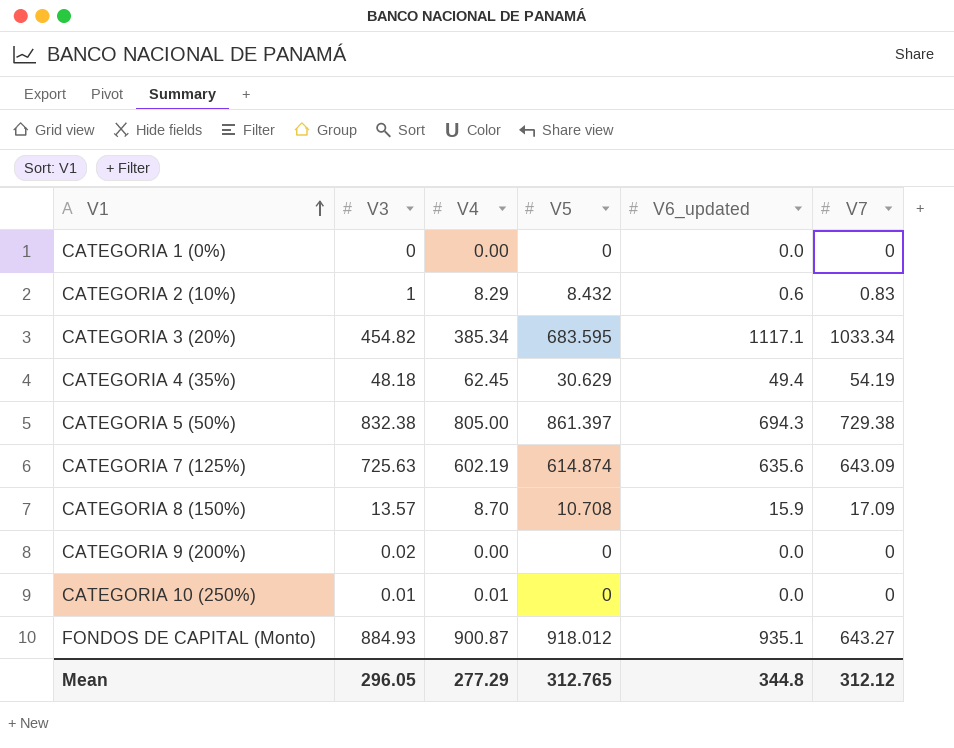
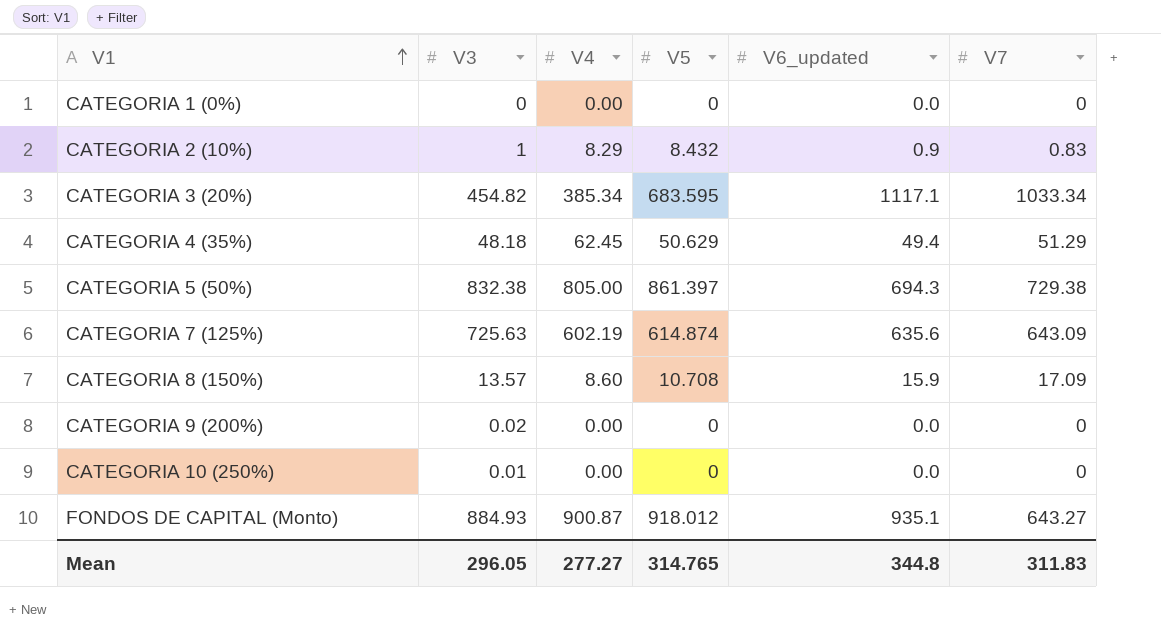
CATEGORIA 2 (10%) | V6_updated: 0.6 -> 0.9
CATEGORIA 4 (35%) | V5: 30.629 -> 50.629
CATEGORIA 4 (35%) | V7: 54.19 -> 51.29
CATEGORIA 8 (150%) | V4: 8.70 -> 8.60
CATEGORIA 10 (250%) | V4: 0.01 -> 0.00
Mean | V4: 277.29 -> 277.27
Mean | V5: 312.765 -> 314.765
Mean | V7: 312.12 -> 311.83

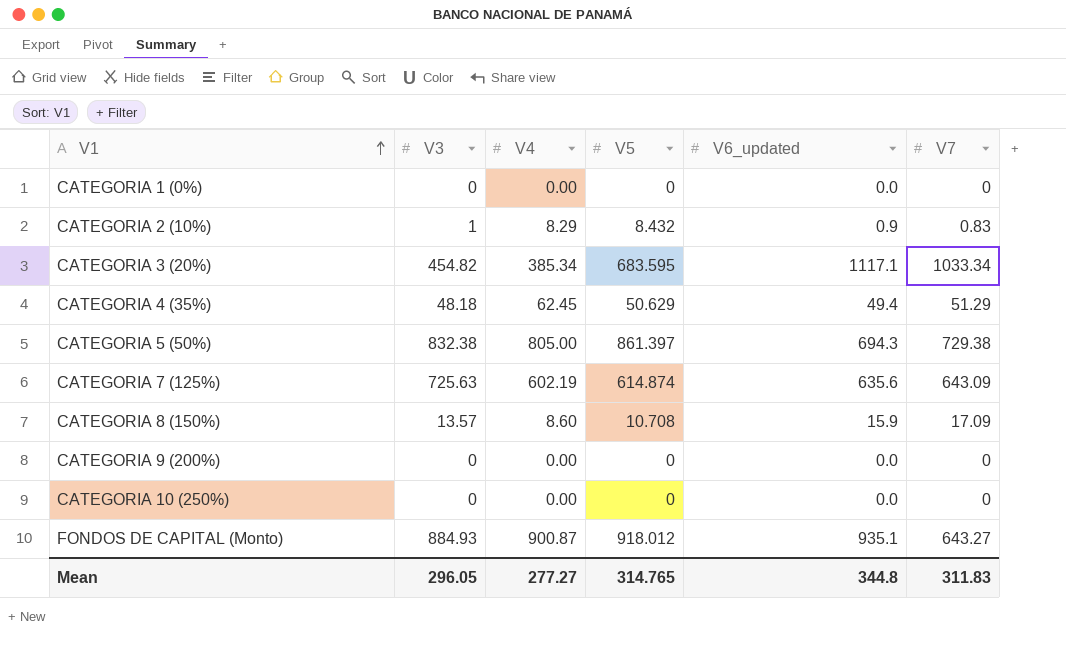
CATEGORIA 9 (200%) | V3: 0.02 -> 0
CATEGORIA 10 (250%) | V3: 0.01 -> 0

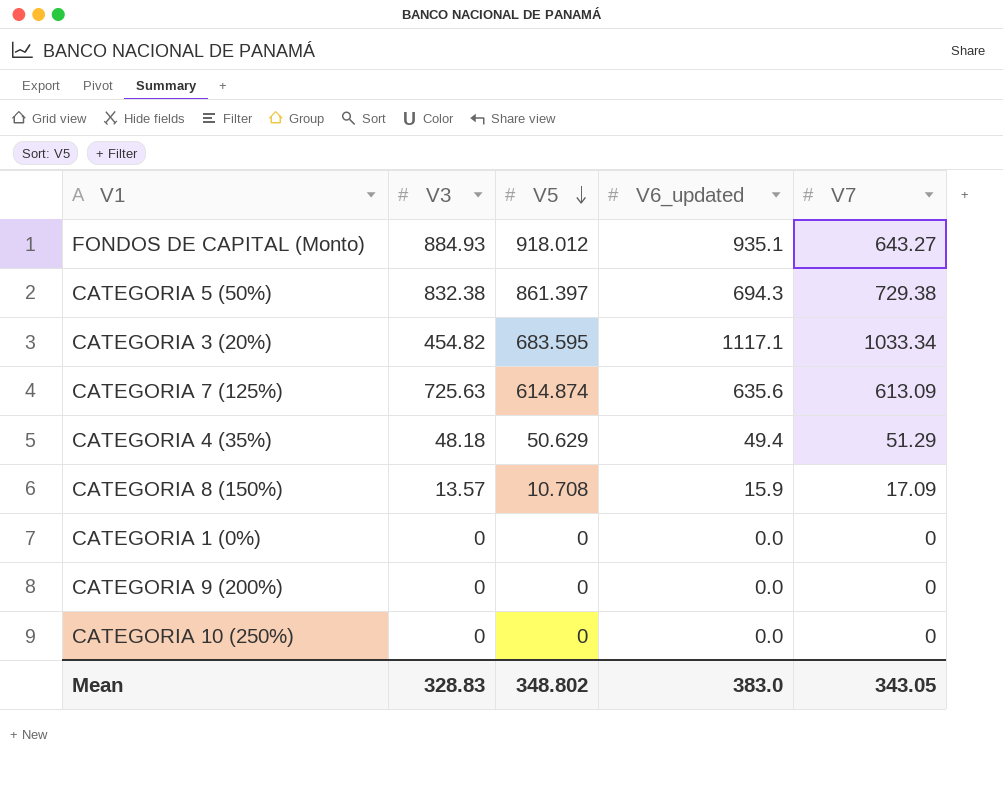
row order: V1 ascending -> V5 descending
column V4 | position: 3 -> none
row CATEGORIA 2 (10%): 1 | 8.29 | 8.432 | 0.9 | 0.83 -> none
CATEGORIA 7 (125%) | V7: 643.09 -> 613.09
Mean | V3: 296.05 -> 328.83
Mean | V5: 314.765 -> 348.802
Mean | V6_updated: 344.8 -> 383.0
Mean | V7: 311.83 -> 343.05

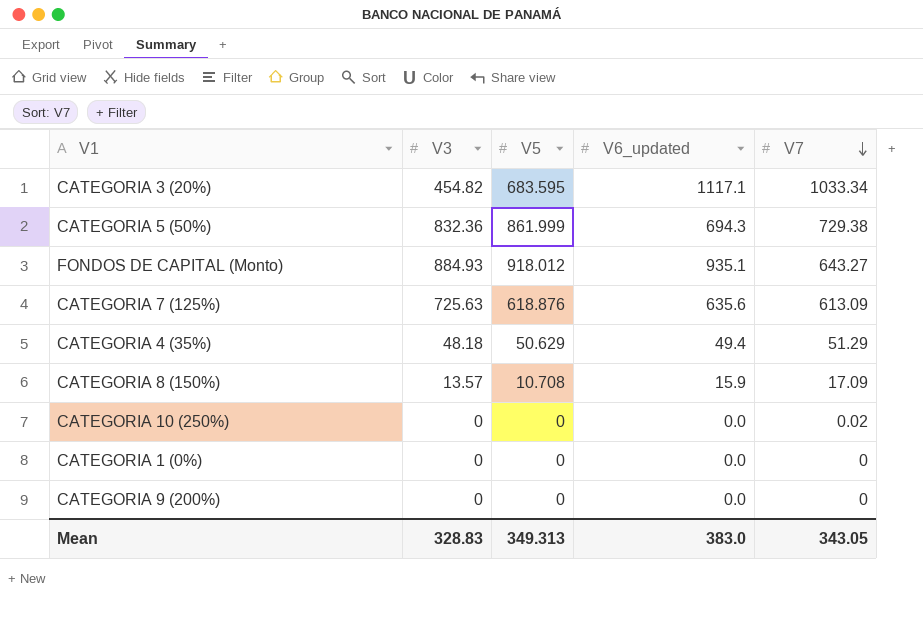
row order: V5 descending -> V7 descending
CATEGORIA 5 (50%) | V3: 832.38 -> 832.36
CATEGORIA 5 (50%) | V5: 861.397 -> 861.999
CATEGORIA 7 (125%) | V5: 614.874 -> 618.876
CATEGORIA 10 (250%) | V7: 0 -> 0.02
Mean | V5: 348.802 -> 349.313

